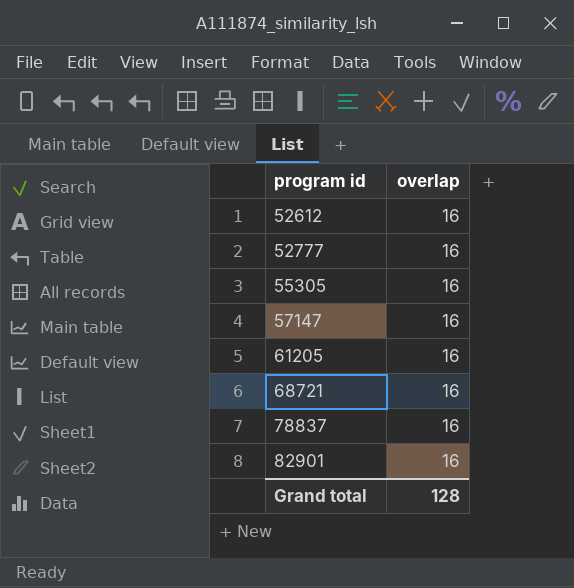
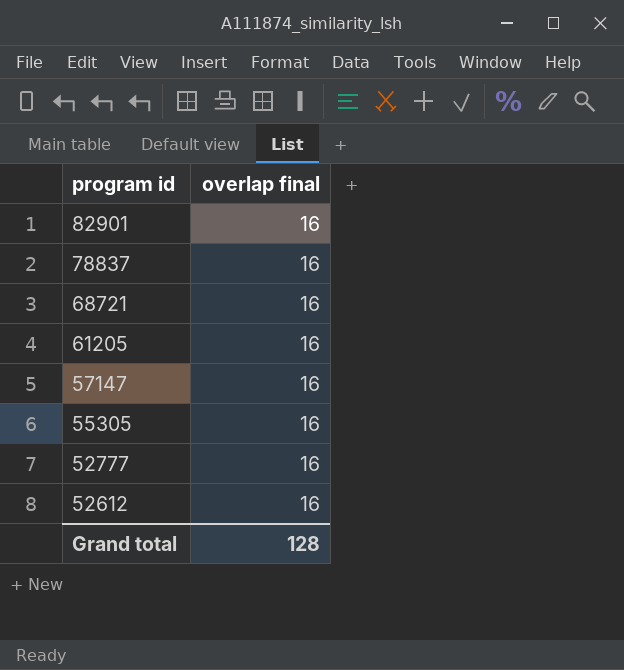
row order: program id ascending -> program id descending
column name: overlap -> overlap final

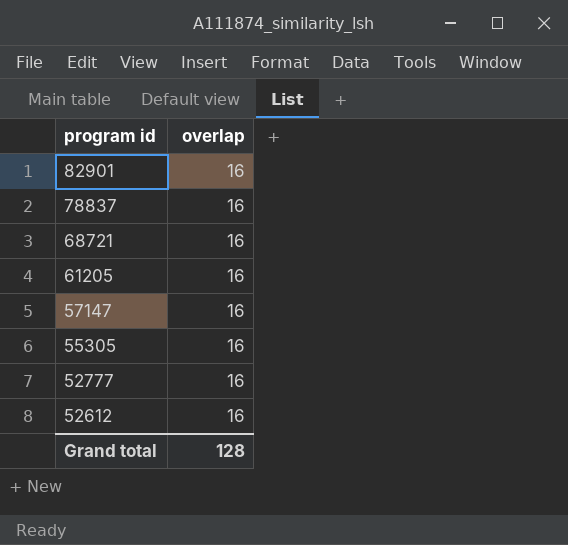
column name: overlap final -> overlap

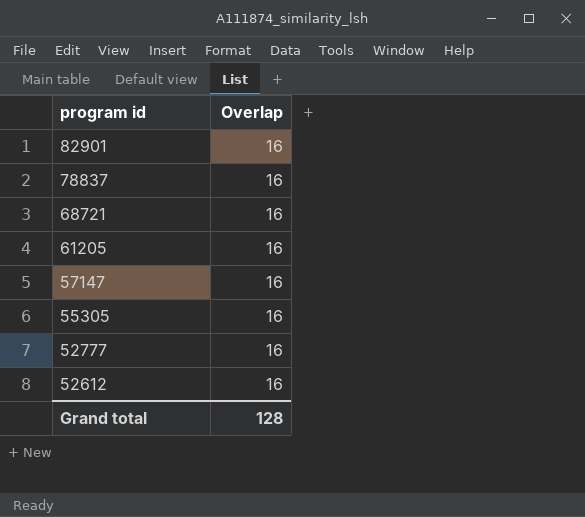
column name: overlap -> Overlap

